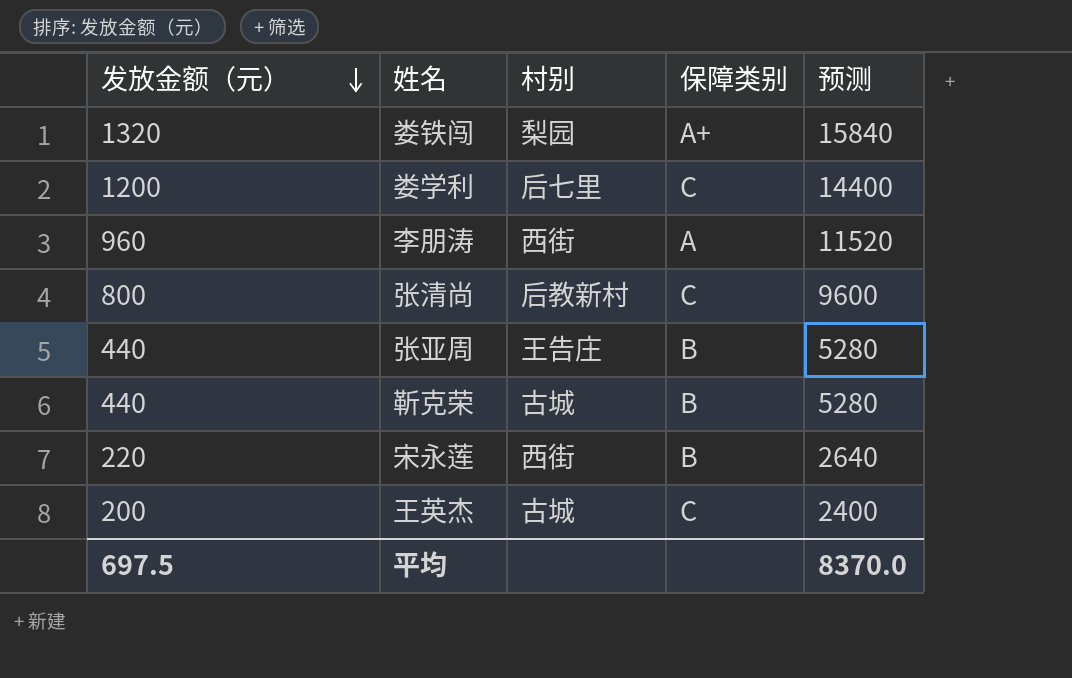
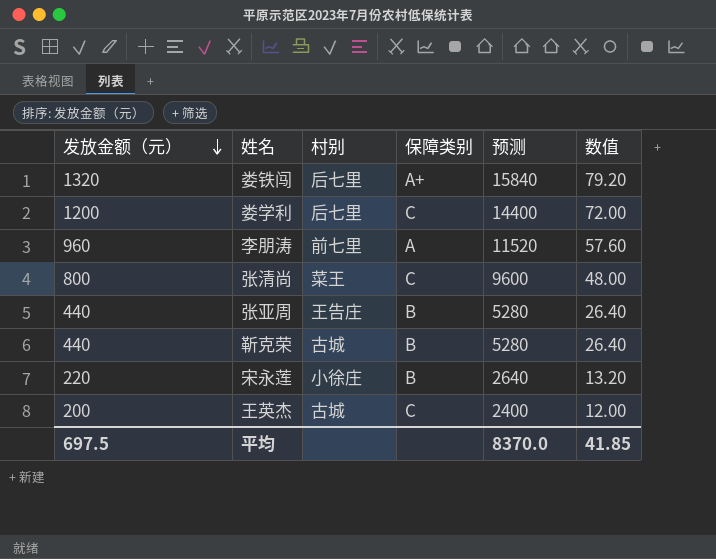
column 数值 | formula: none -> [发放金额（元）] * 0.06
娄铁闯 | 村别: 梨园 -> 后七里
李朋涛 | 村别: 西街 -> 前七里
张清尚 | 村别: 后教新村 -> 菜王
宋永莲 | 村别: 西街 -> 小徐庄

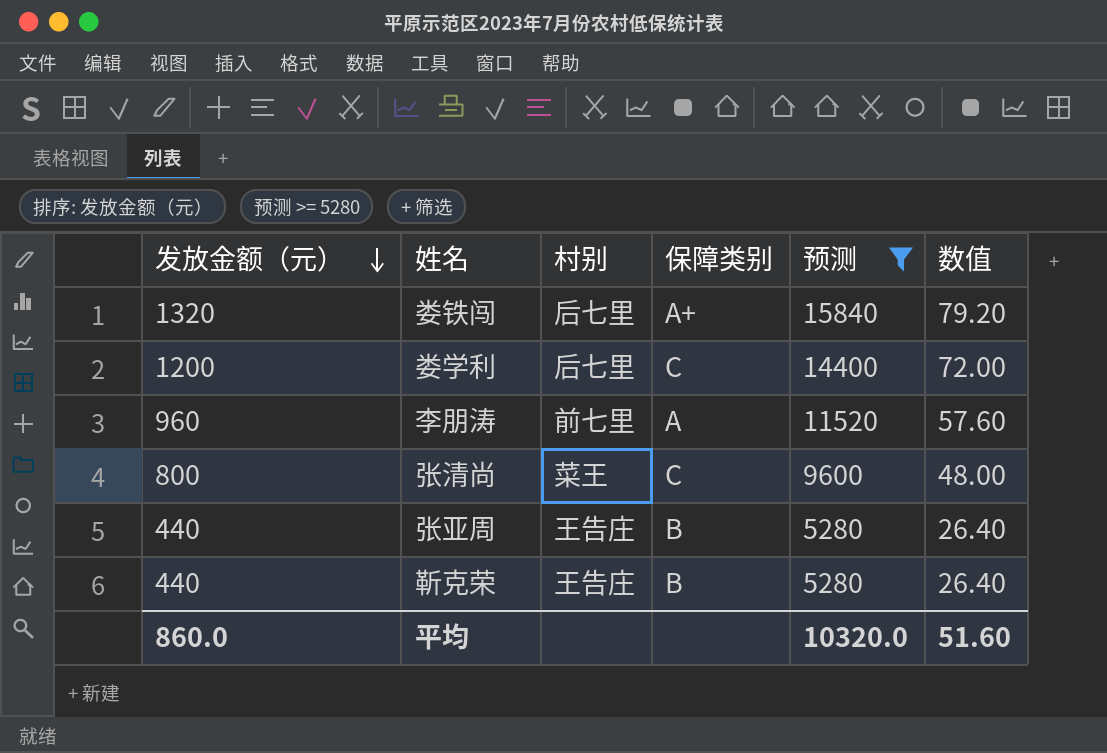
filter: none -> 预测 >= 5280
靳克荣 | 村别: 古城 -> 王告庄
平均 | 发放金额（元）: 697.5 -> 860.0
平均 | 预测: 8370.0 -> 10320.0
平均 | 数值: 41.85 -> 51.60

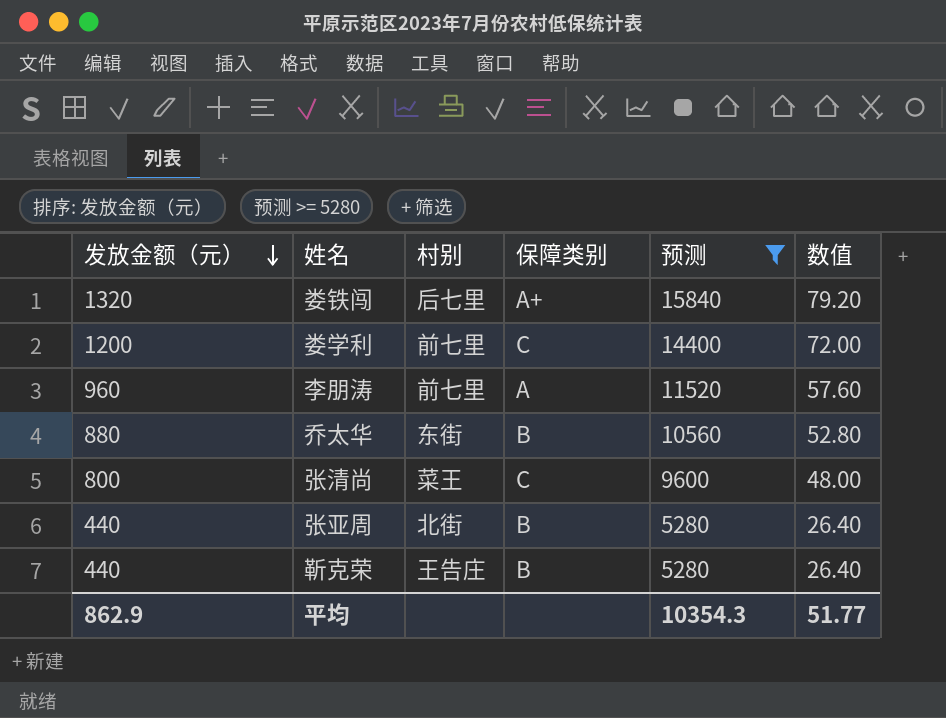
娄学利 | 村别: 后七里 -> 前七里
row 乔太华: none -> 880 | 东街 | B | 10560 | 52.80
张亚周 | 村别: 王告庄 -> 北街
平均 | 发放金额（元）: 860.0 -> 862.9
平均 | 预测: 10320.0 -> 10354.3
平均 | 数值: 51.60 -> 51.77

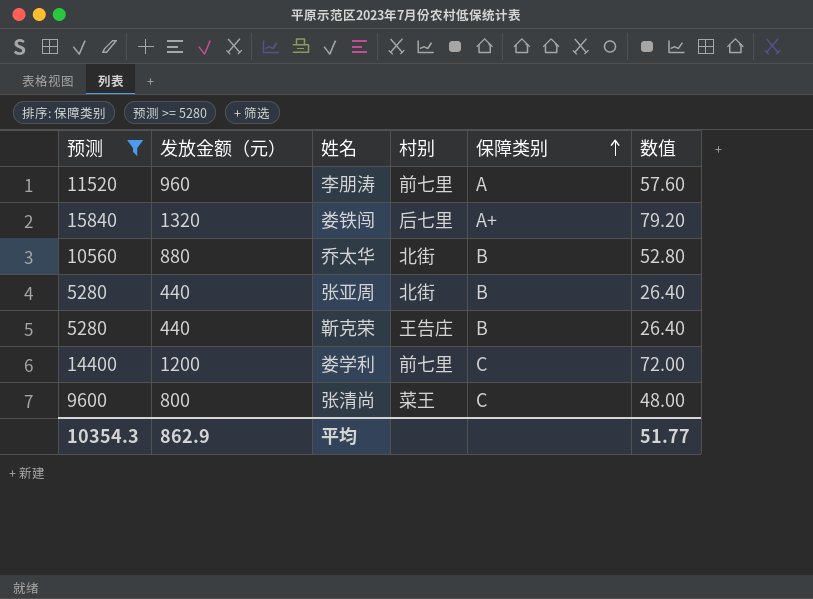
row order: 发放金额（元） descending -> 保障类别 ascending
column 预测 | position: 5 -> 1
乔太华 | 村别: 东街 -> 北街

